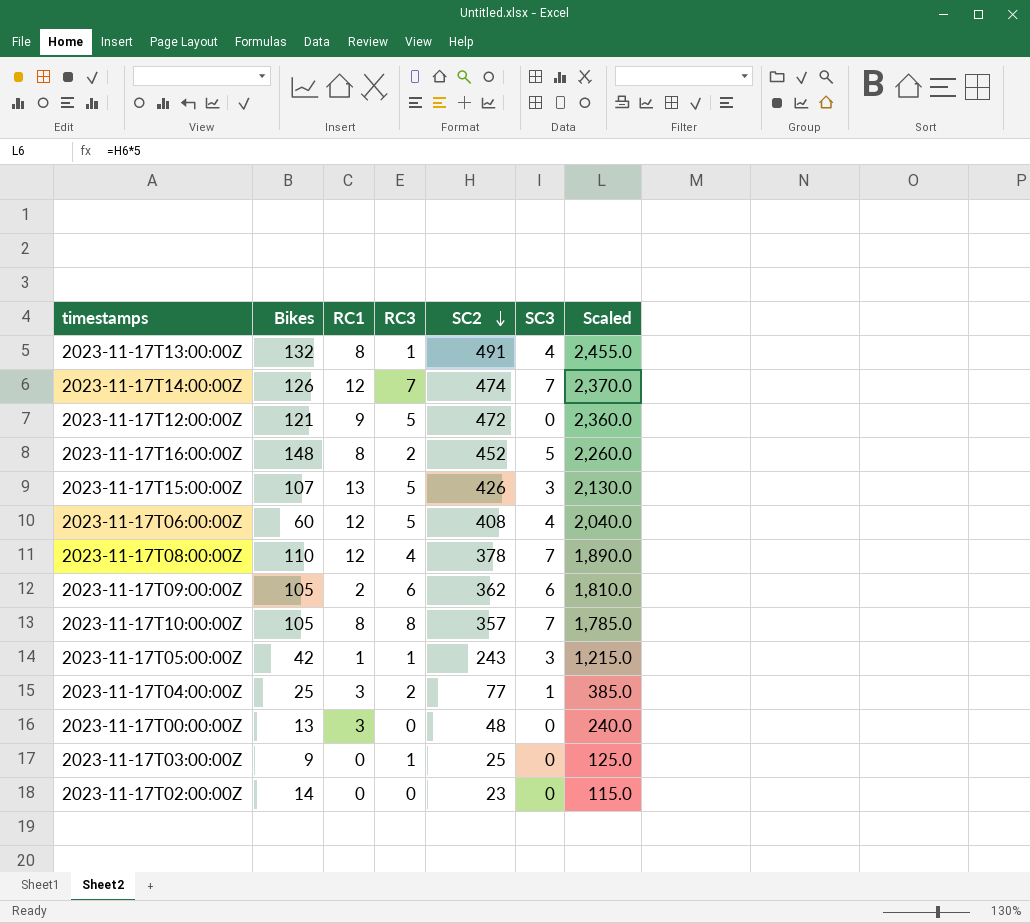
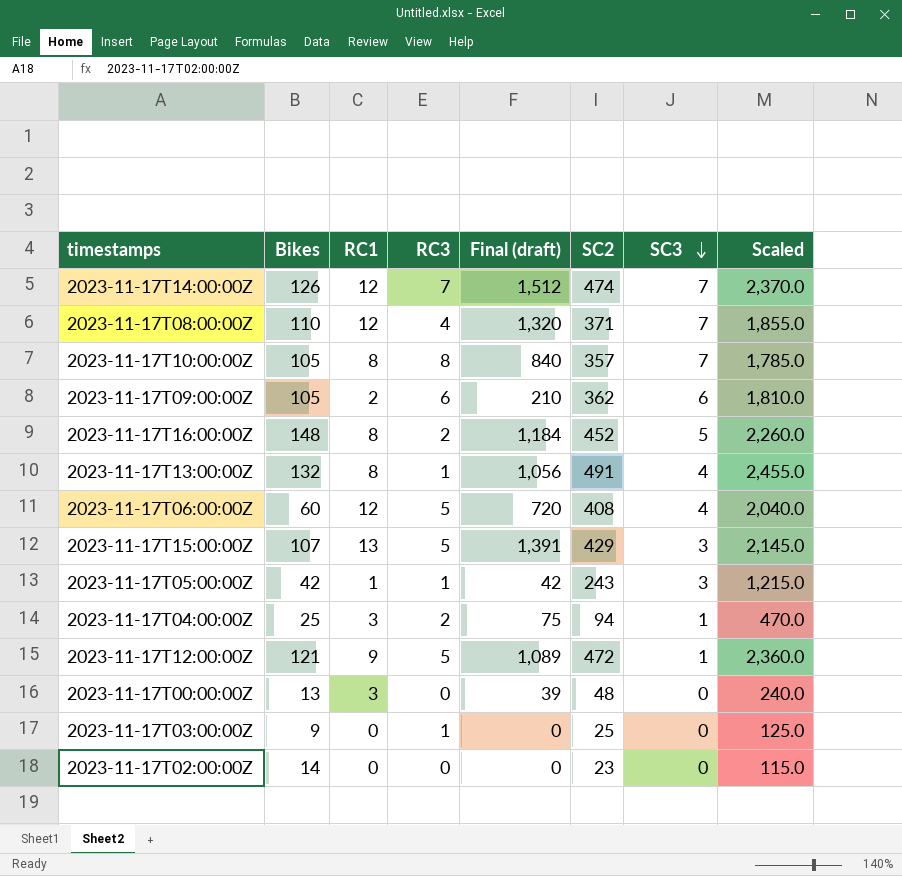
row order: SC2 descending -> SC3 descending
column Final (draft) | formula: none -> [Bikes] * [RC1]
2023-11-17T08:00:00Z | SC2: 378 -> 371
2023-11-17T08:00:00Z | Scaled: 1,890.0 -> 1,855.0
2023-11-17T15:00:00Z | SC2: 426 -> 429
2023-11-17T15:00:00Z | Scaled: 2,130.0 -> 2,145.0
2023-11-17T04:00:00Z | SC2: 77 -> 94
2023-11-17T04:00:00Z | Scaled: 385.0 -> 470.0
2023-11-17T12:00:00Z | SC3: 0 -> 1

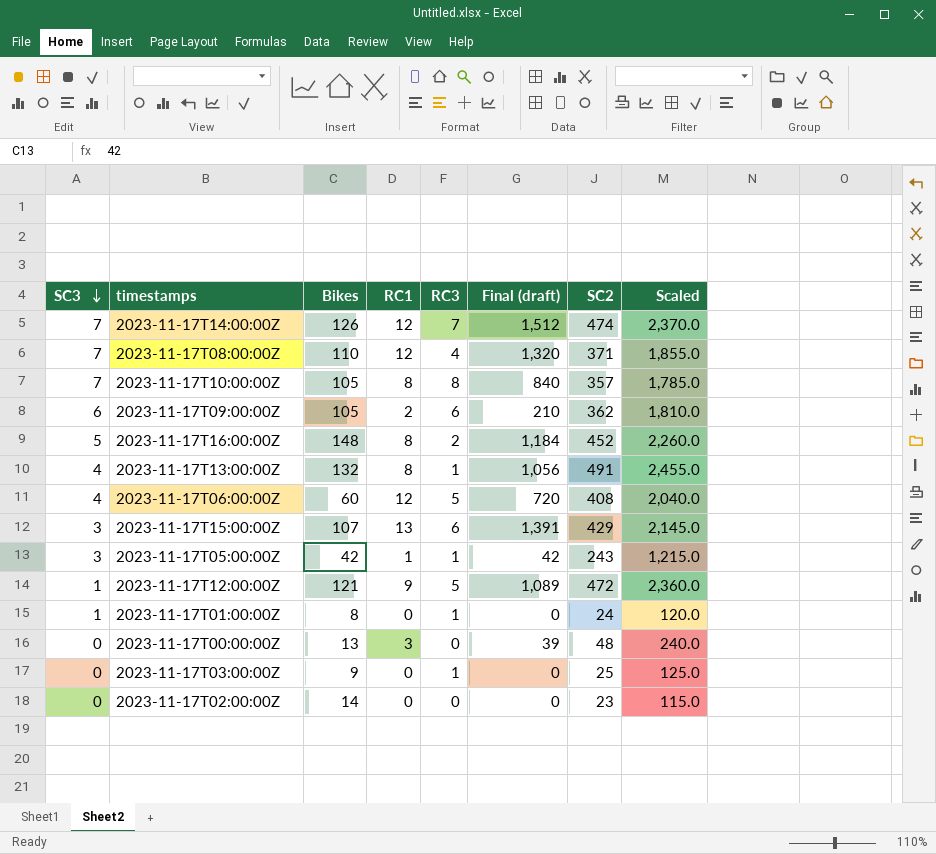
column SC3 | position: 7 -> 1
row 2023-11-17T04:00:00Z: 25 | 3 | 2 | 75 | 94 | 1 | 470.0 -> none
2023-11-17T15:00:00Z | RC3: 5 -> 6
row 2023-11-17T01:00:00Z: none -> 1 | 8 | 0 | 1 | 0 | 24 | 120.0

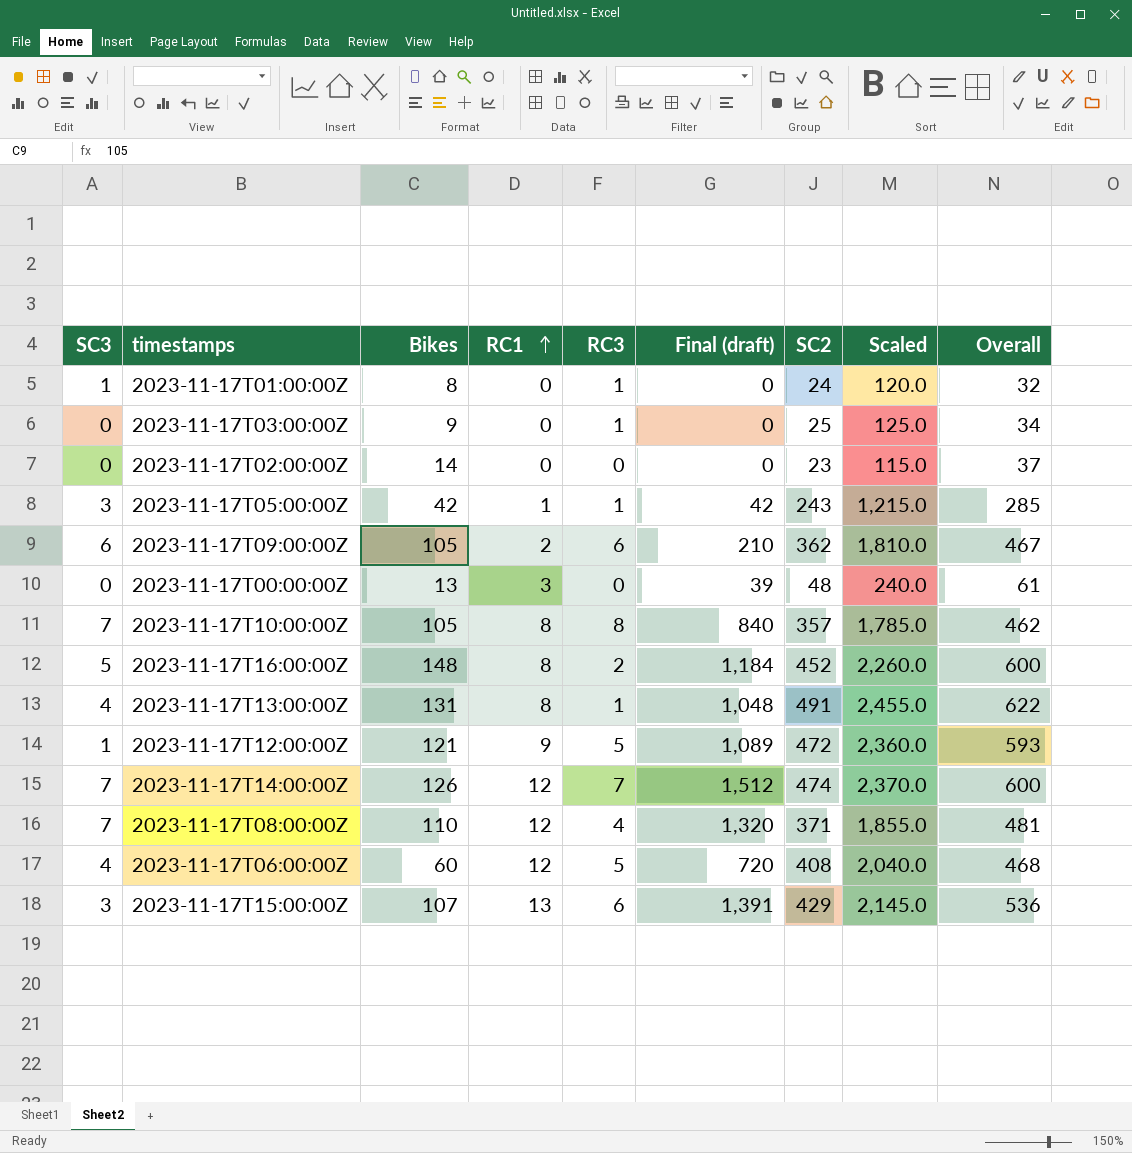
row order: SC3 descending -> RC1 ascending
column Overall | formula: none -> [Bikes] + [SC2]
2023-11-17T13:00:00Z | Bikes: 132 -> 131
2023-11-17T13:00:00Z | Final (draft): 1,056 -> 1,048

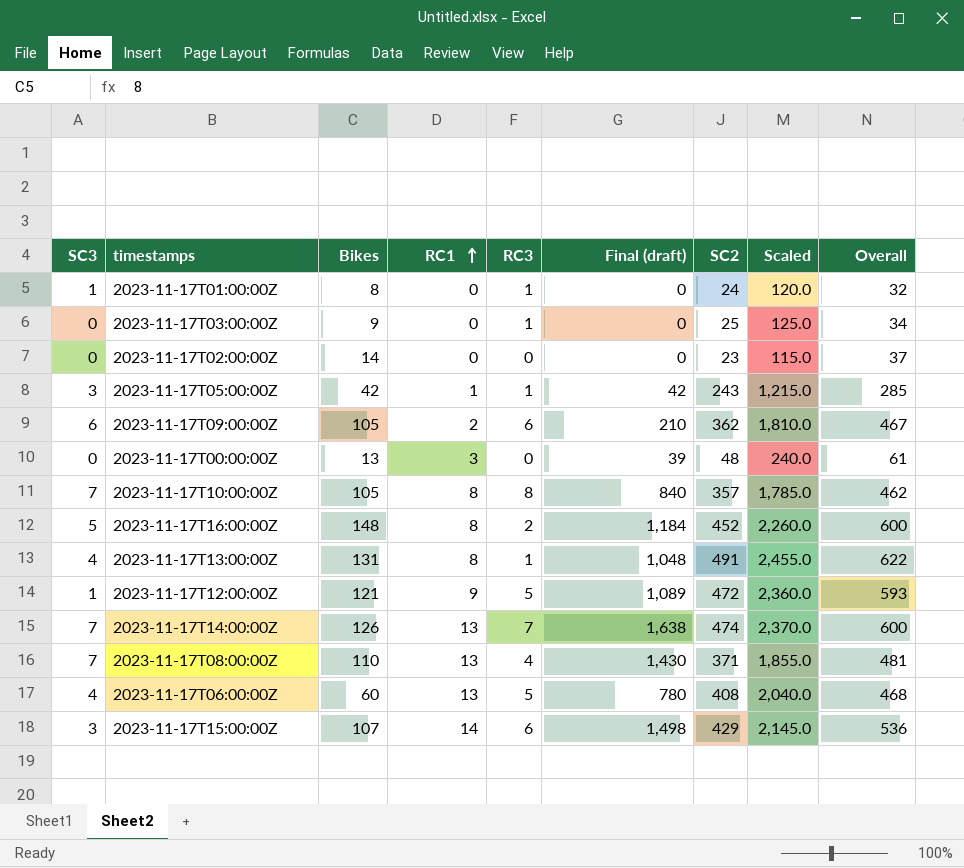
2023-11-17T14:00:00Z | RC1: 12 -> 13
2023-11-17T14:00:00Z | Final (draft): 1,512 -> 1,638
2023-11-17T08:00:00Z | RC1: 12 -> 13
2023-11-17T08:00:00Z | Final (draft): 1,320 -> 1,430
2023-11-17T06:00:00Z | RC1: 12 -> 13
2023-11-17T06:00:00Z | Final (draft): 720 -> 780
2023-11-17T15:00:00Z | RC1: 13 -> 14
2023-11-17T15:00:00Z | Final (draft): 1,391 -> 1,498

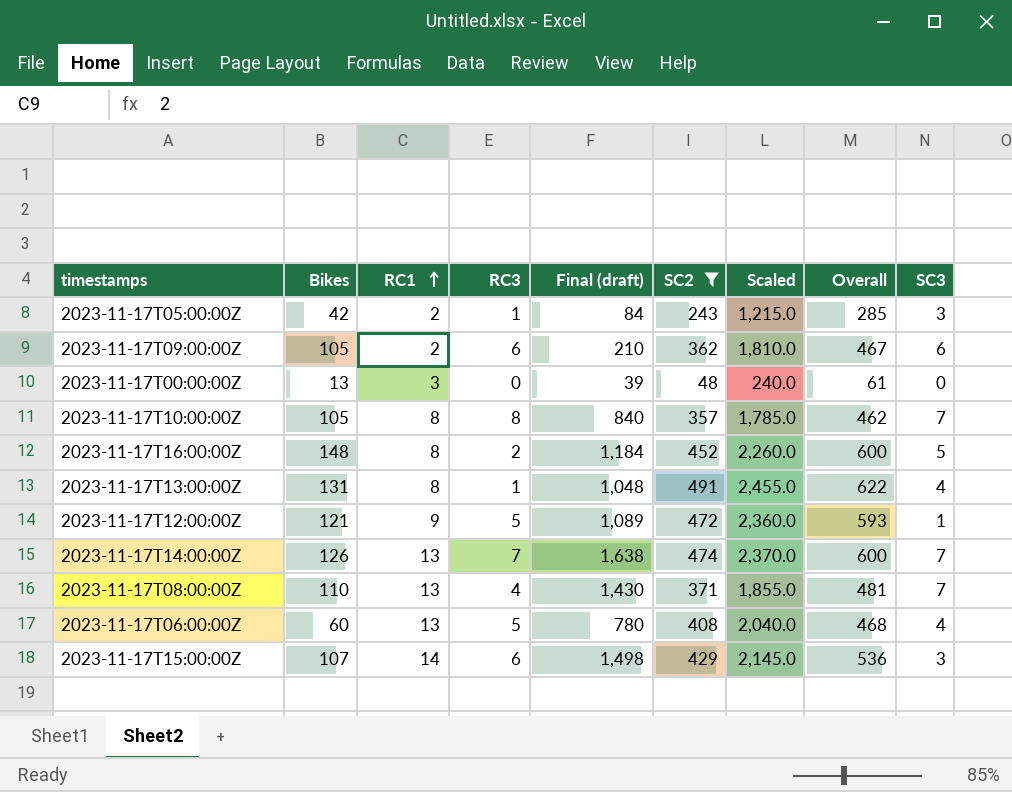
filter: none -> SC2 >= 48
column SC3 | position: 1 -> 9
2023-11-17T05:00:00Z | RC1: 1 -> 2
2023-11-17T05:00:00Z | Final (draft): 42 -> 84

